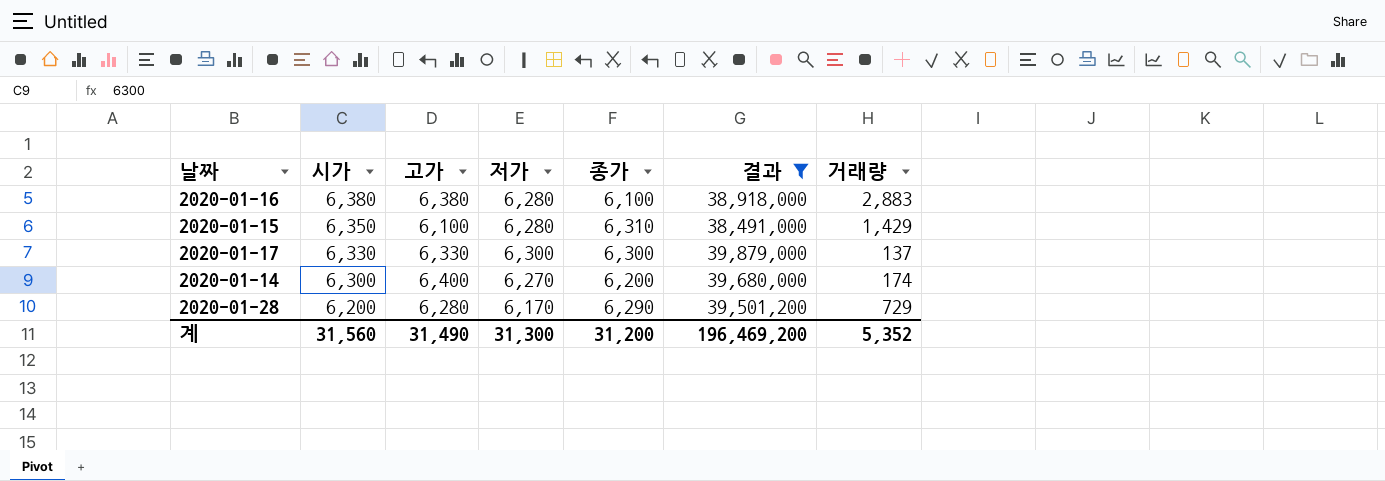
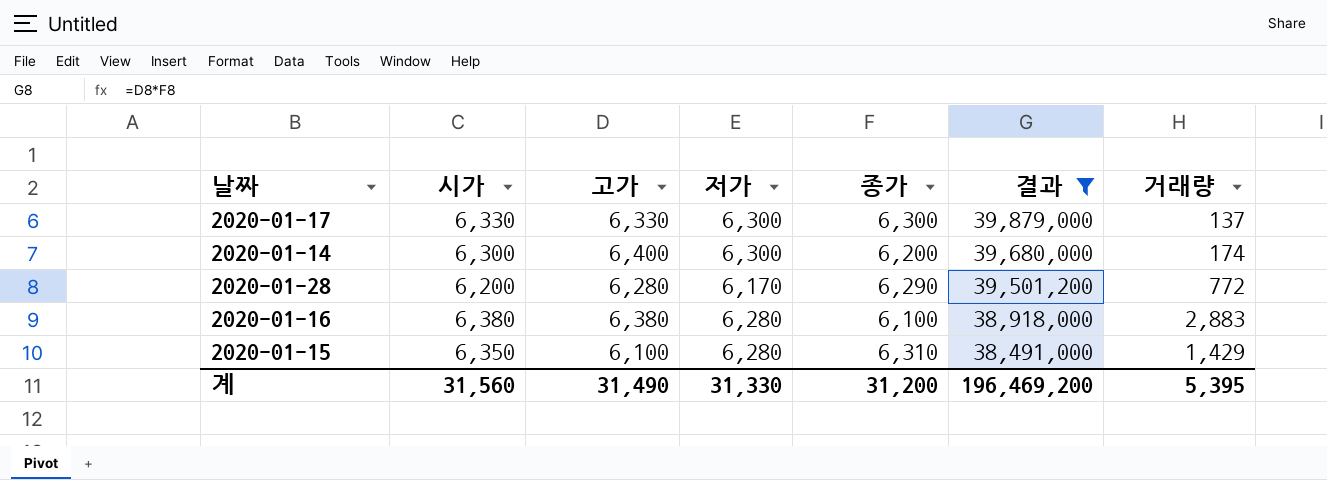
row order: 시가 descending -> 결과 descending
2020-01-14 | 저가: 6,270 -> 6,300
2020-01-28 | 거래량: 729 -> 772
계 | 저가: 31,300 -> 31,330
계 | 거래량: 5,352 -> 5,395

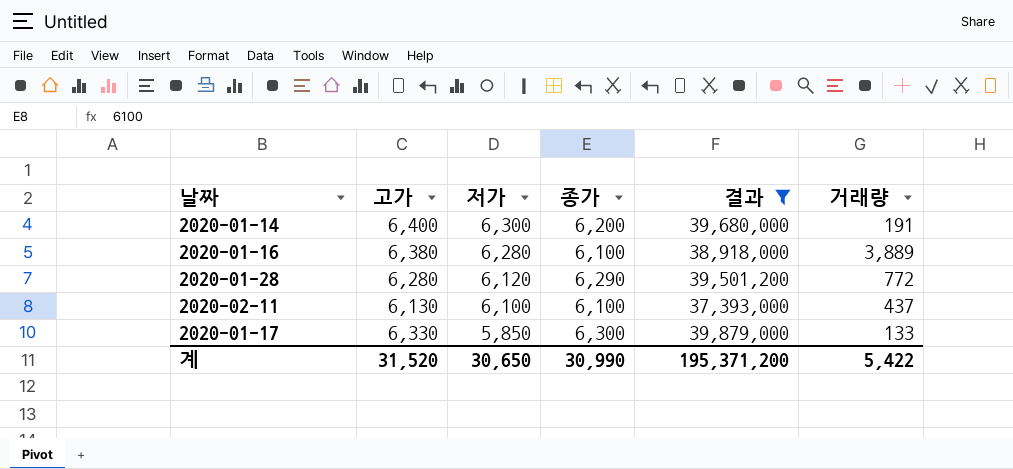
row order: 결과 descending -> 저가 descending
column 시가 | position: 2 -> none
row 2020-01-15: 6,350 | 6,100 | 6,280 | 6,310 | 38,491,000 | 1,429 -> none
2020-01-14 | 거래량: 174 -> 191
2020-01-16 | 거래량: 2,883 -> 3,889
2020-01-28 | 저가: 6,170 -> 6,120
row 2020-02-11: none -> 6,130 | 6,100 | 6,100 | 37,393,000 | 437
2020-01-17 | 저가: 6,300 -> 5,850
2020-01-17 | 거래량: 137 -> 133
계 | 고가: 31,490 -> 31,520
계 | 저가: 31,330 -> 30,650
계 | 종가: 31,200 -> 30,990
계 | 결과: 196,469,200 -> 195,371,200
계 | 거래량: 5,395 -> 5,422

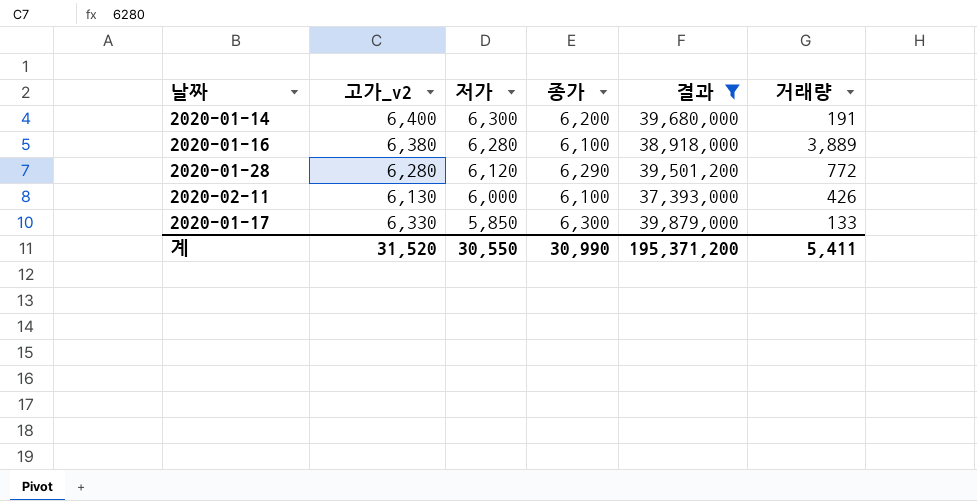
column name: 고가 -> 고가_v2
2020-02-11 | 저가: 6,100 -> 6,000
2020-02-11 | 거래량: 437 -> 426
계 | 저가: 30,650 -> 30,550
계 | 거래량: 5,422 -> 5,411

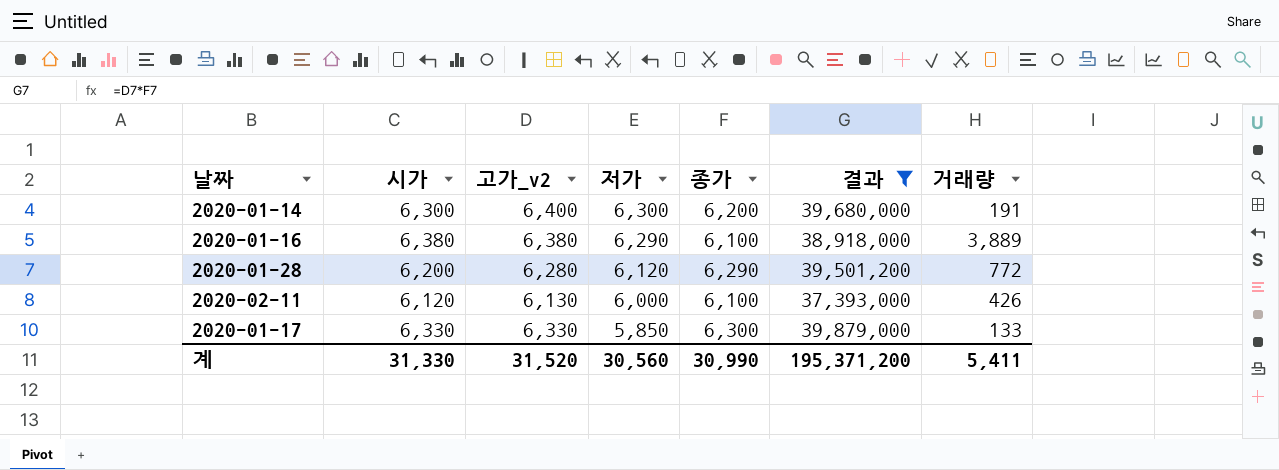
column 시가 | position: none -> 2
2020-01-16 | 저가: 6,280 -> 6,290
계 | 저가: 30,550 -> 30,560

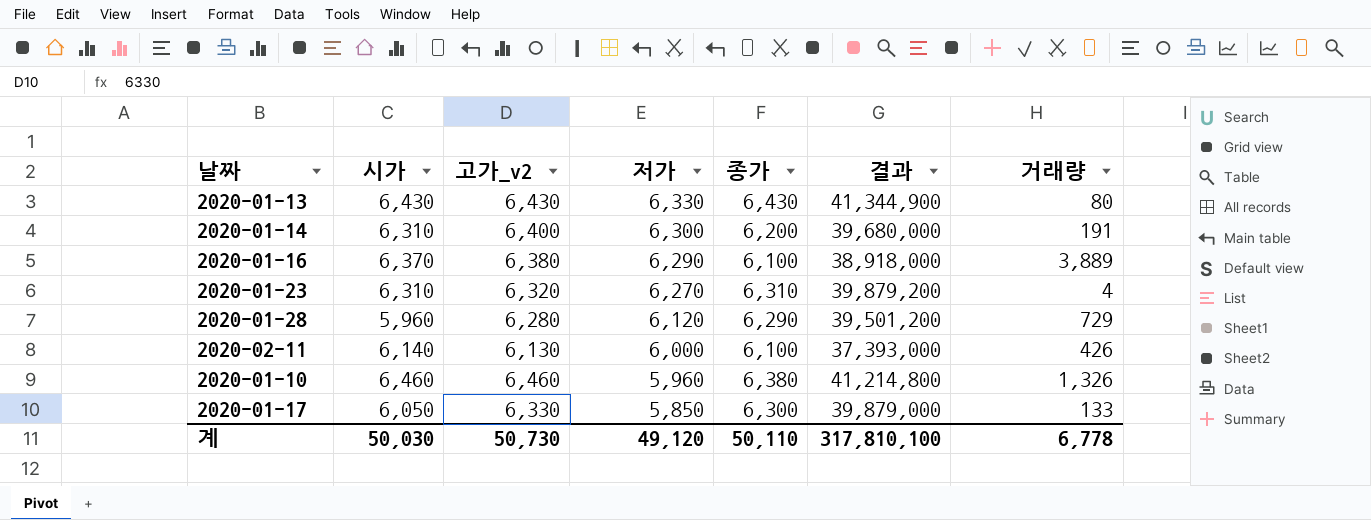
filter: 결과 <= 39,879,000 -> none
2020-01-14 | 시가: 6,300 -> 6,310
2020-01-16 | 시가: 6,380 -> 6,370
2020-01-28 | 시가: 6,200 -> 5,960
2020-01-28 | 거래량: 772 -> 729
2020-02-11 | 시가: 6,120 -> 6,140
2020-01-17 | 시가: 6,330 -> 6,050
계 | 시가: 31,330 -> 50,030
계 | 고가_v2: 31,520 -> 50,730
계 | 저가: 30,560 -> 49,120
계 | 종가: 30,990 -> 50,110
계 | 결과: 195,371,200 -> 317,810,100
계 | 거래량: 5,411 -> 6,778

